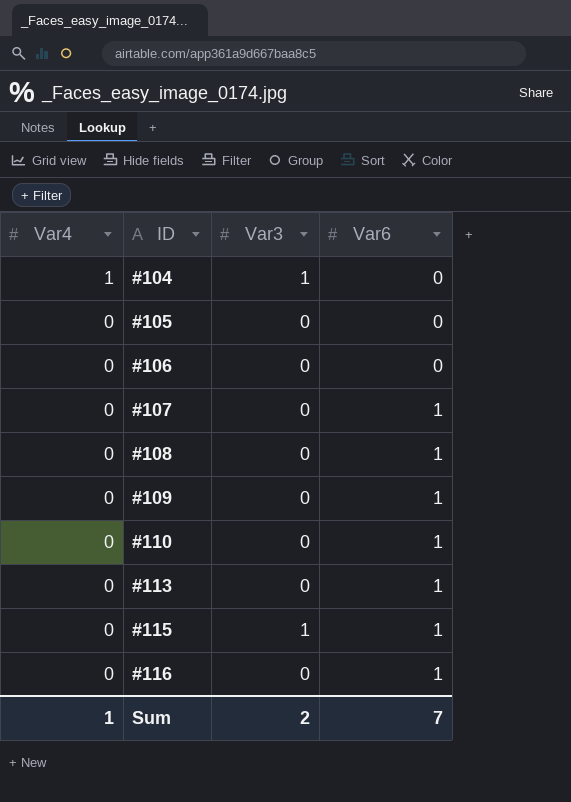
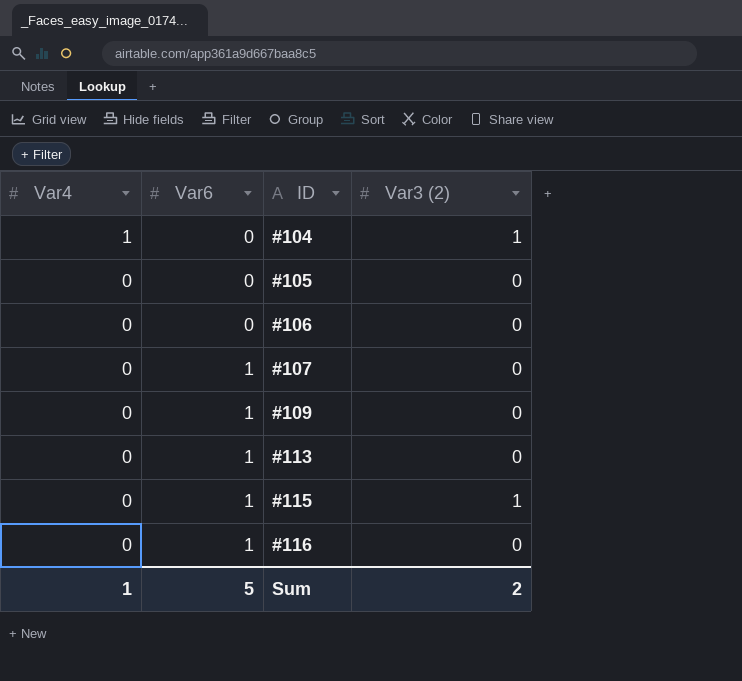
column Var6 | position: 4 -> 2
column name: Var3 -> Var3 (2)
row #108: 0 | 0 | 1 -> none
row #110: 0 | 0 | 1 -> none
Sum | Var6: 7 -> 5

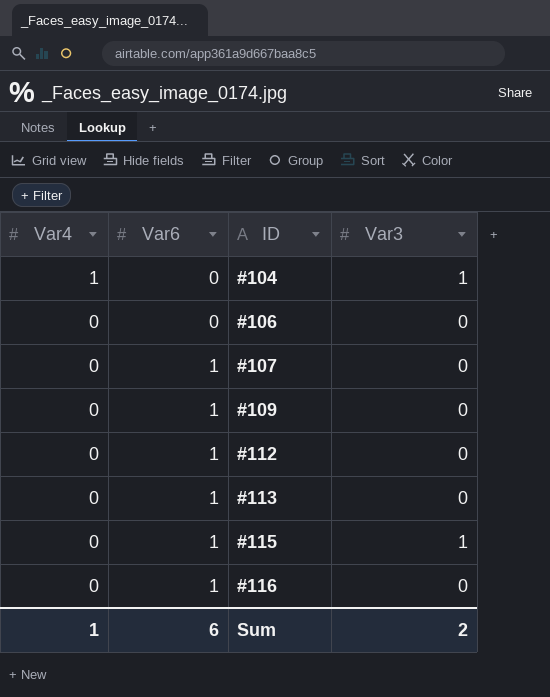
column name: Var3 (2) -> Var3
row #105: 0 | 0 | 0 -> none
row #112: none -> 0 | 1 | 0
Sum | Var6: 5 -> 6

